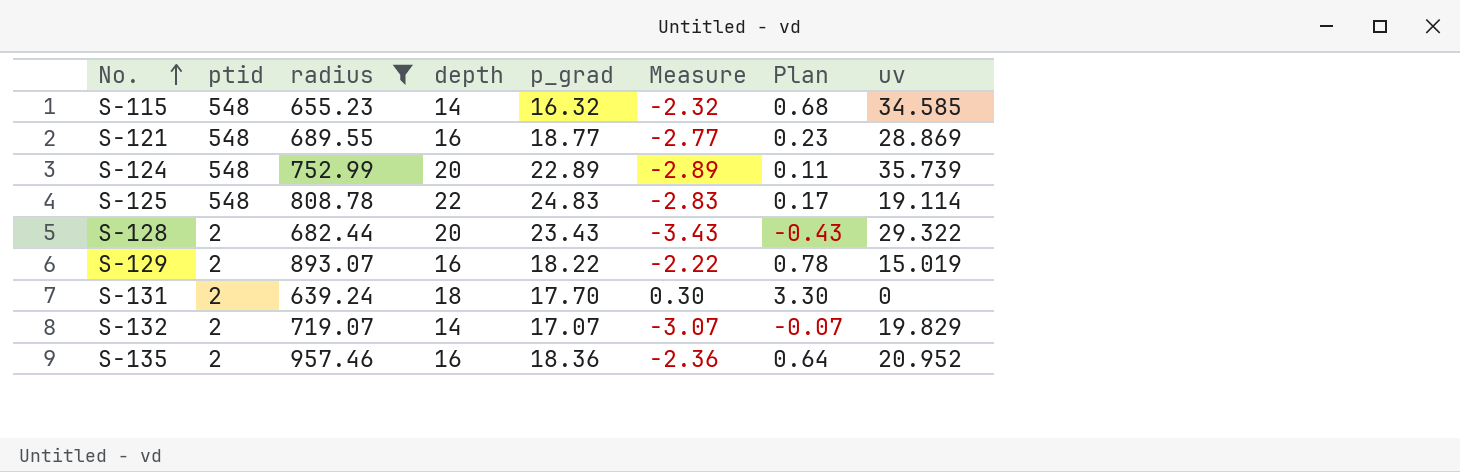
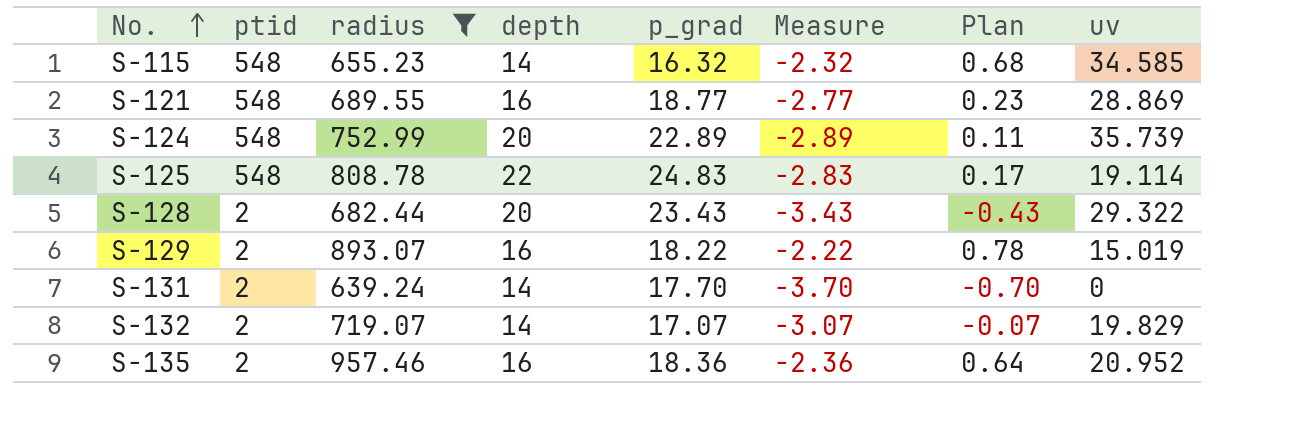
S-131 | depth: 18 -> 14
S-131 | Measure: 0.30 -> -3.70
S-131 | Plan: 3.30 -> -0.70

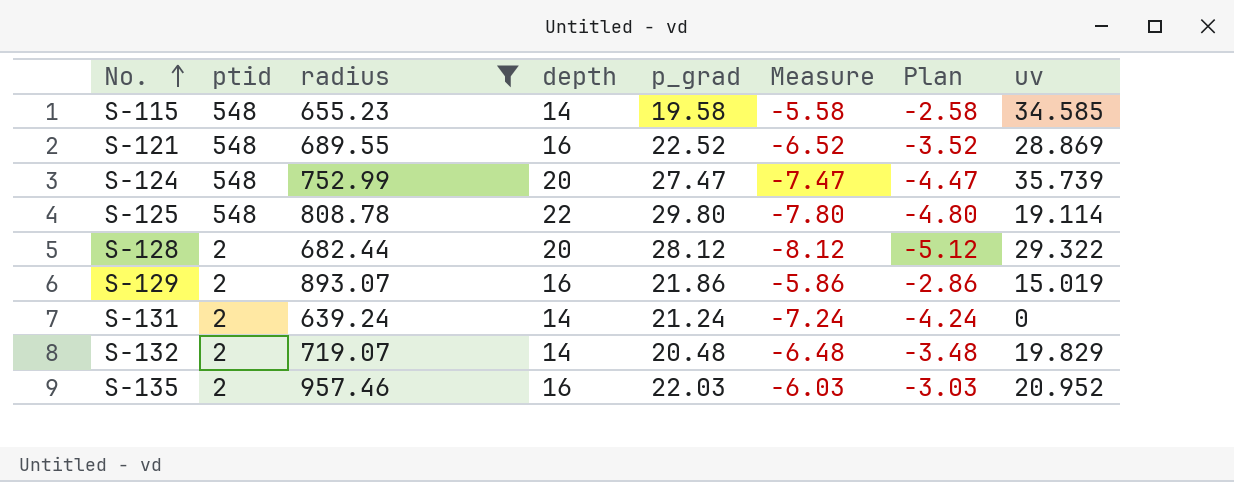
S-115 | p_grad: 16.32 -> 19.58
S-115 | Measure: -2.32 -> -5.58
S-115 | Plan: 0.68 -> -2.58
S-121 | p_grad: 18.77 -> 22.52
S-121 | Measure: -2.77 -> -6.52
S-121 | Plan: 0.23 -> -3.52
S-124 | p_grad: 22.89 -> 27.47
S-124 | Measure: -2.89 -> -7.47
S-124 | Plan: 0.11 -> -4.47
S-125 | p_grad: 24.83 -> 29.80
S-125 | Measure: -2.83 -> -7.80
S-125 | Plan: 0.17 -> -4.80
S-128 | p_grad: 23.43 -> 28.12
S-128 | Measure: -3.43 -> -8.12
S-128 | Plan: -0.43 -> -5.12
S-129 | p_grad: 18.22 -> 21.86
S-129 | Measure: -2.22 -> -5.86
S-129 | Plan: 0.78 -> -2.86
S-131 | p_grad: 17.70 -> 21.24
S-131 | Measure: -3.70 -> -7.24
S-131 | Plan: -0.70 -> -4.24
S-132 | p_grad: 17.07 -> 20.48
S-132 | Measure: -3.07 -> -6.48
S-132 | Plan: -0.07 -> -3.48
S-135 | p_grad: 18.36 -> 22.03
S-135 | Measure: -2.36 -> -6.03
S-135 | Plan: 0.64 -> -3.03

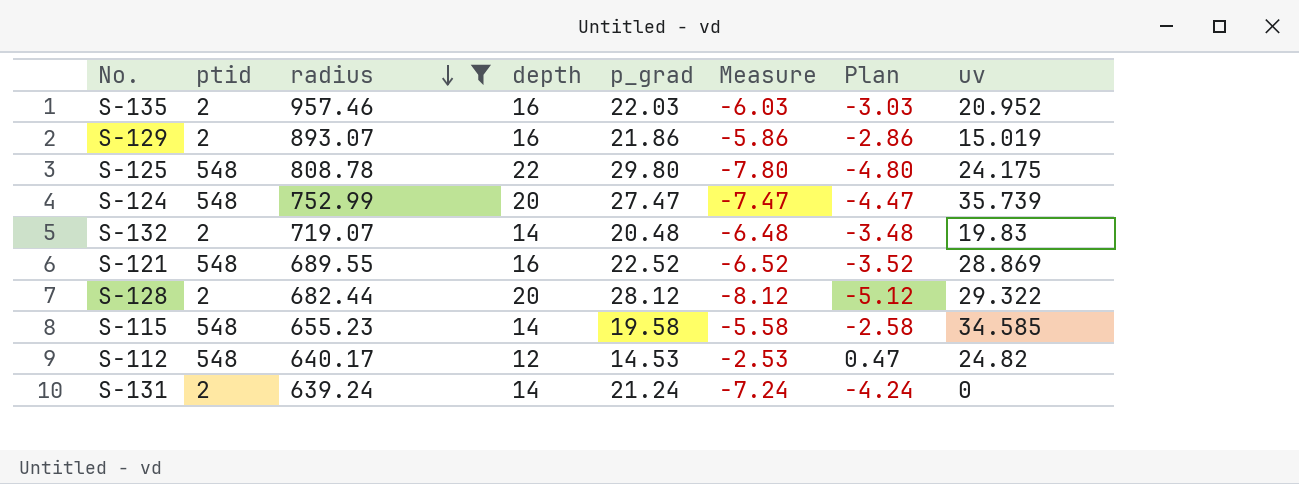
row order: No. ascending -> radius descending
S-125 | uv: 19.114 -> 24.175
S-132 | uv: 19.829 -> 19.83
row S-112: none -> 548 | 640.17 | 12 | 14.53 | -2.53 | 0.47 | 24.82

